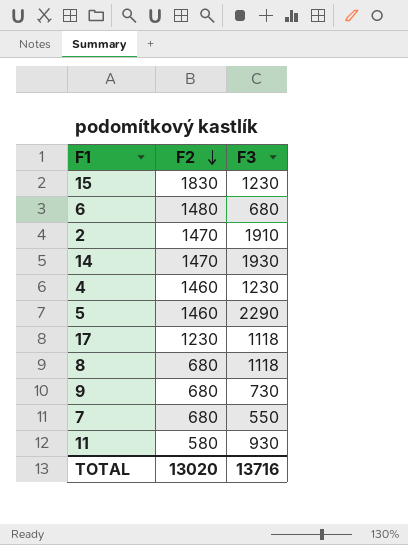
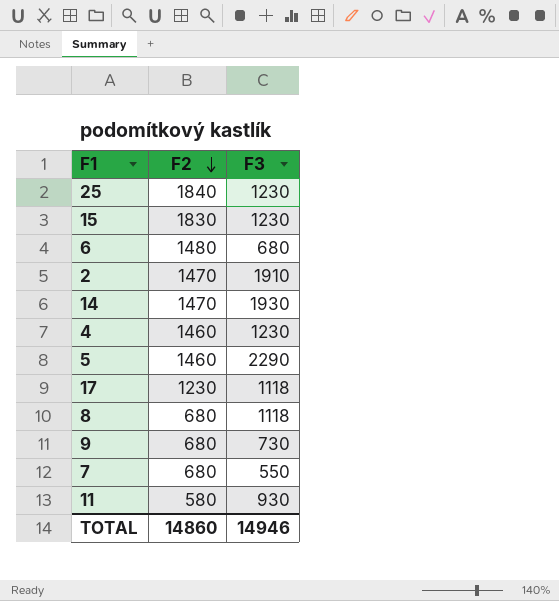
row 25: none -> 1840 | 1230
TOTAL | F2: 13020 -> 14860
TOTAL | F3: 13716 -> 14946

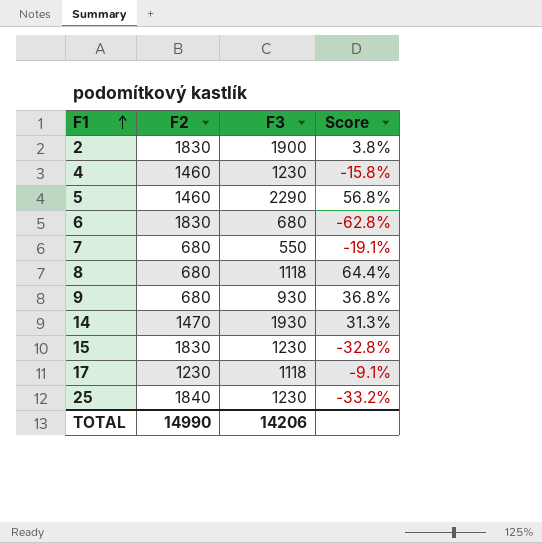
row order: F2 descending -> F1 ascending
column Score | formula: none -> ([F3] - [F2]) / [F2]
row 11: 580 | 930 -> none
2 | F2: 1470 -> 1830
2 | F3: 1910 -> 1900
6 | F2: 1480 -> 1830
9 | F3: 730 -> 930
TOTAL | F2: 14860 -> 14990
TOTAL | F3: 14946 -> 14206

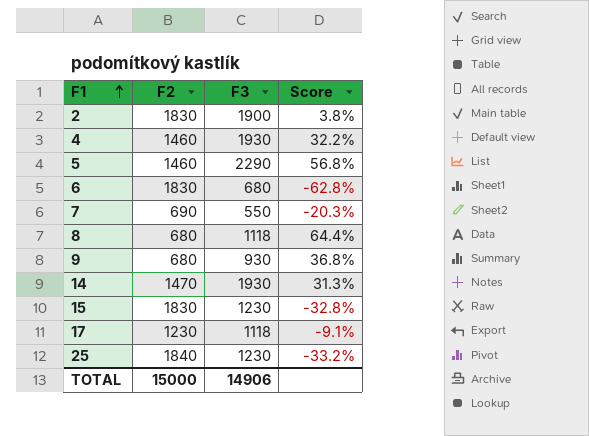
4 | F3: 1230 -> 1930
4 | Score: -15.8% -> 32.2%
7 | F2: 680 -> 690
7 | Score: -19.1% -> -20.3%
TOTAL | F2: 14990 -> 15000
TOTAL | F3: 14206 -> 14906

